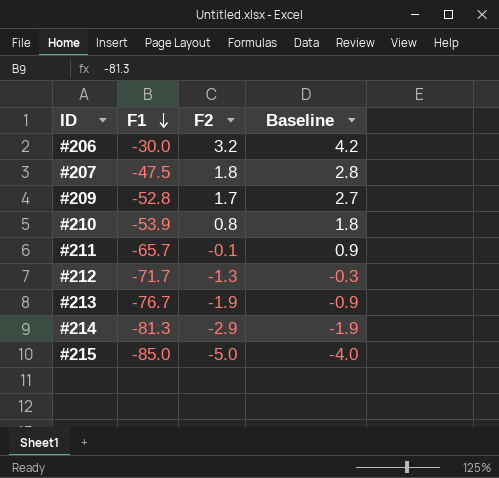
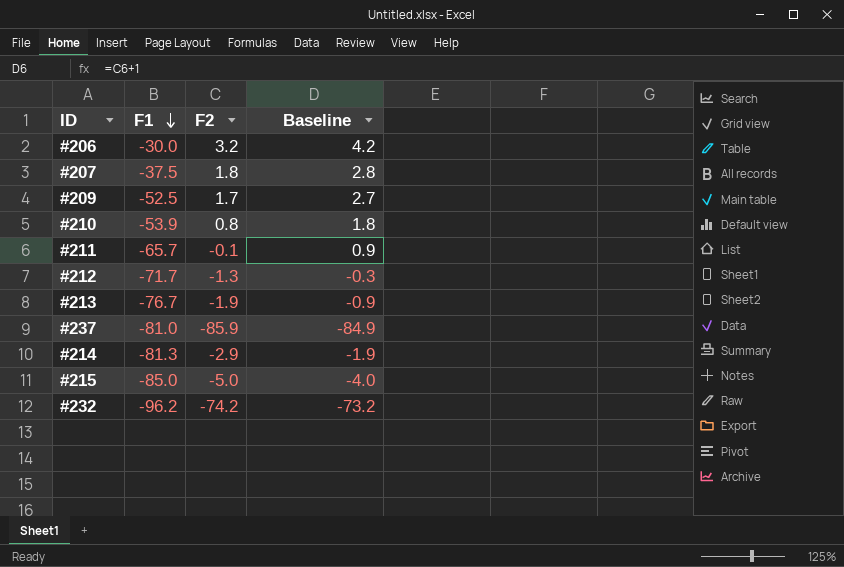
#207 | F1: -47.5 -> -37.5
#209 | F1: -52.8 -> -52.5
row #237: none -> -81.0 | -85.9 | -84.9
row #232: none -> -96.2 | -74.2 | -73.2

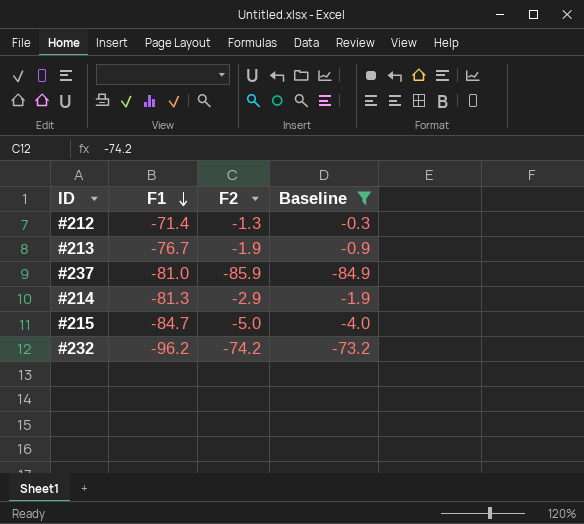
filter: none -> Baseline <= -0.3
#212 | F1: -71.7 -> -71.4
#215 | F1: -85.0 -> -84.7

